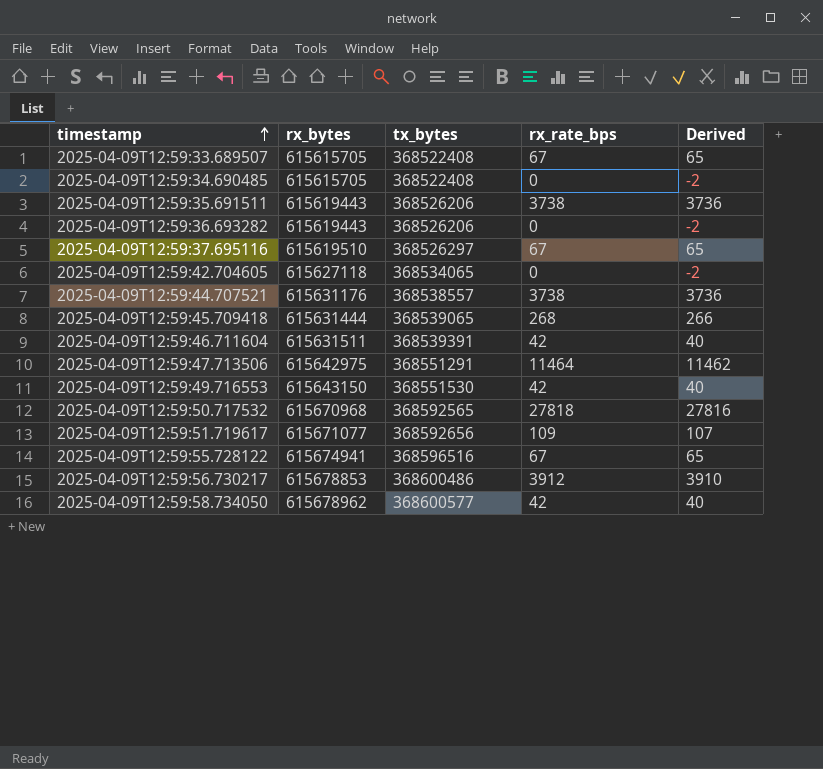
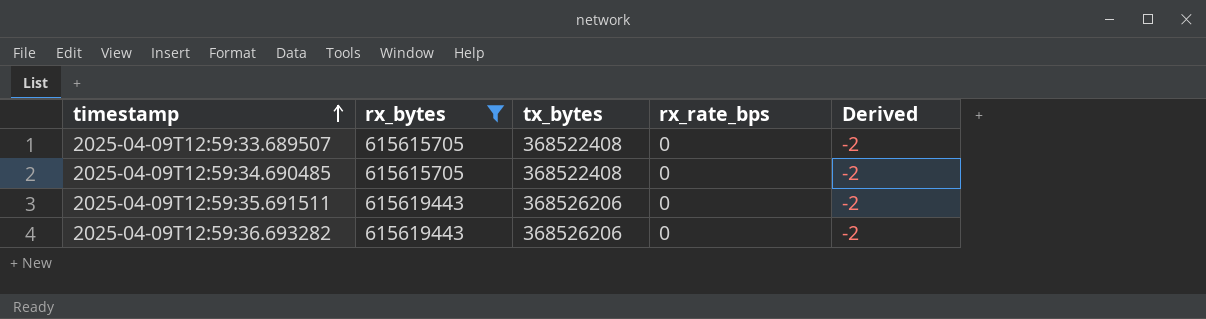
filter: none -> rx_bytes <= 615619443
2025-04-09T12:59:33.689507 | rx_rate_bps: 67 -> 0
2025-04-09T12:59:33.689507 | Derived: 65 -> -2
2025-04-09T12:59:35.691511 | rx_rate_bps: 3738 -> 0
2025-04-09T12:59:35.691511 | Derived: 3736 -> -2

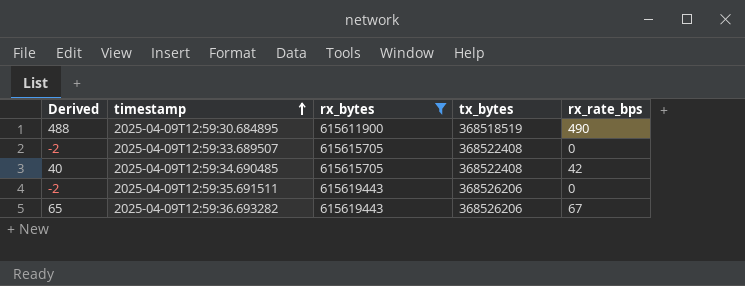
column Derived | position: 5 -> 1
row 2025-04-09T12:59:30.684895: none -> 488 | 615611900 | 368518519 | 490
2025-04-09T12:59:34.690485 | Derived: -2 -> 40
2025-04-09T12:59:34.690485 | rx_rate_bps: 0 -> 42
2025-04-09T12:59:36.693282 | Derived: -2 -> 65
2025-04-09T12:59:36.693282 | rx_rate_bps: 0 -> 67

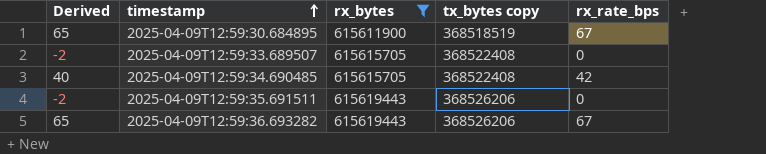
column name: tx_bytes -> tx_bytes copy
2025-04-09T12:59:30.684895 | Derived: 488 -> 65
2025-04-09T12:59:30.684895 | rx_rate_bps: 490 -> 67

